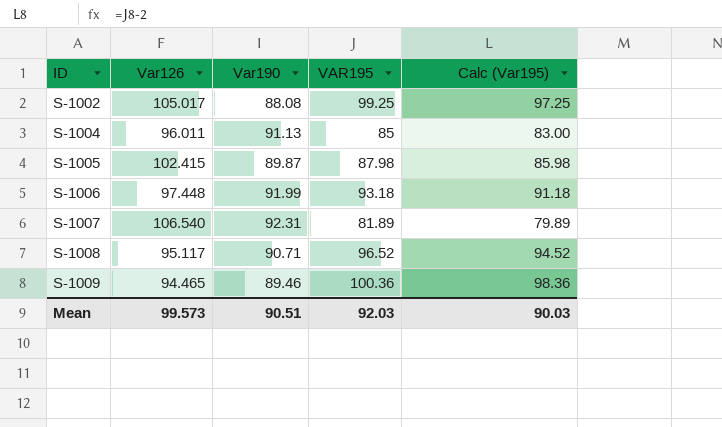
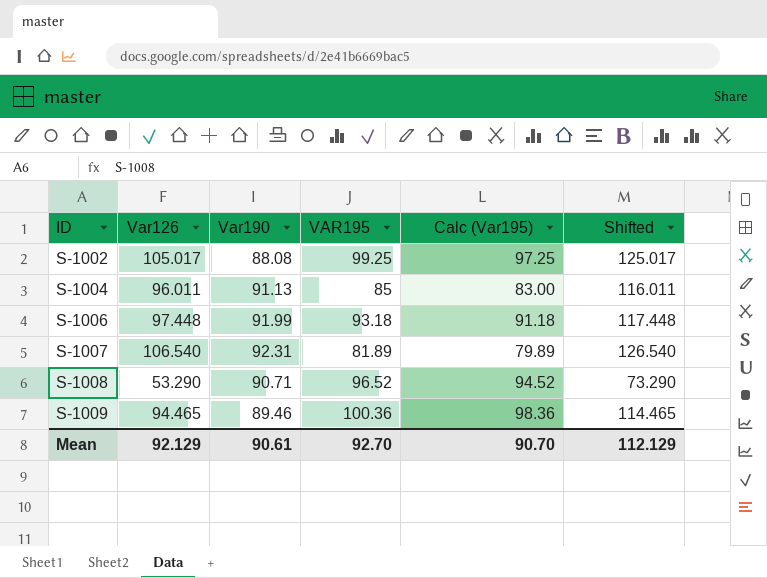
column Shifted | formula: none -> [Var126] + 20
row S-1005: 102.415 | 89.87 | 87.98 | 85.98 -> none
S-1008 | Var126: 95.117 -> 53.290
Mean | Var126: 99.573 -> 92.129
Mean | Var190: 90.51 -> 90.61
Mean | VAR195: 92.03 -> 92.70
Mean | Calc (Var195): 90.03 -> 90.70

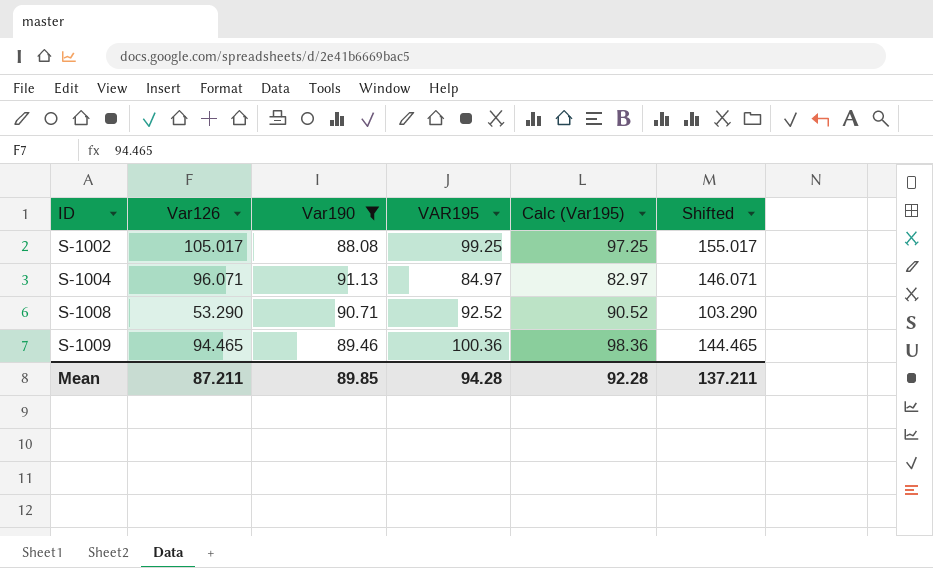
filter: none -> Var190 <= 91.13
column Shifted | formula: [Var126] + 20 -> [Var126] + 50
S-1004 | Var126: 96.011 -> 96.071
S-1004 | VAR195: 85 -> 84.97
S-1004 | Calc (Var195): 83.00 -> 82.97
S-1008 | VAR195: 96.52 -> 92.52
S-1008 | Calc (Var195): 94.52 -> 90.52
Mean | Var126: 92.129 -> 87.211
Mean | Var190: 90.61 -> 89.85
Mean | VAR195: 92.70 -> 94.28
Mean | Calc (Var195): 90.70 -> 92.28
Mean | Shifted: 112.129 -> 137.211

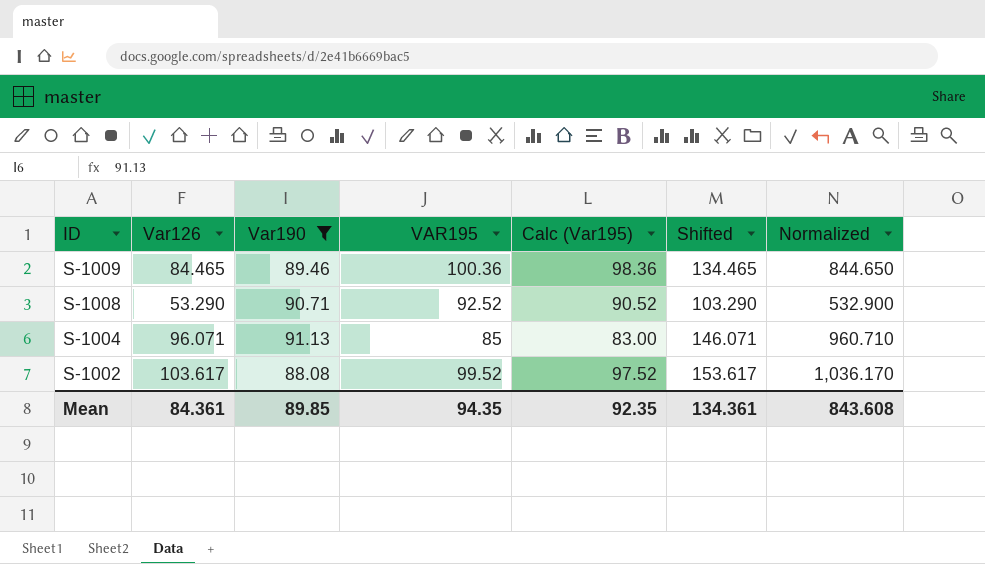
row order: ID ascending -> ID descending
column Normalized | formula: none -> [Var126] * 10
S-1009 | Var126: 94.465 -> 84.465
S-1009 | Shifted: 144.465 -> 134.465
S-1004 | VAR195: 84.97 -> 85
S-1004 | Calc (Var195): 82.97 -> 83.00
S-1002 | Var126: 105.017 -> 103.617
S-1002 | VAR195: 99.25 -> 99.52
S-1002 | Calc (Var195): 97.25 -> 97.52
S-1002 | Shifted: 155.017 -> 153.617
Mean | Var126: 87.211 -> 84.361
Mean | VAR195: 94.28 -> 94.35
Mean | Calc (Var195): 92.28 -> 92.35
Mean | Shifted: 137.211 -> 134.361

